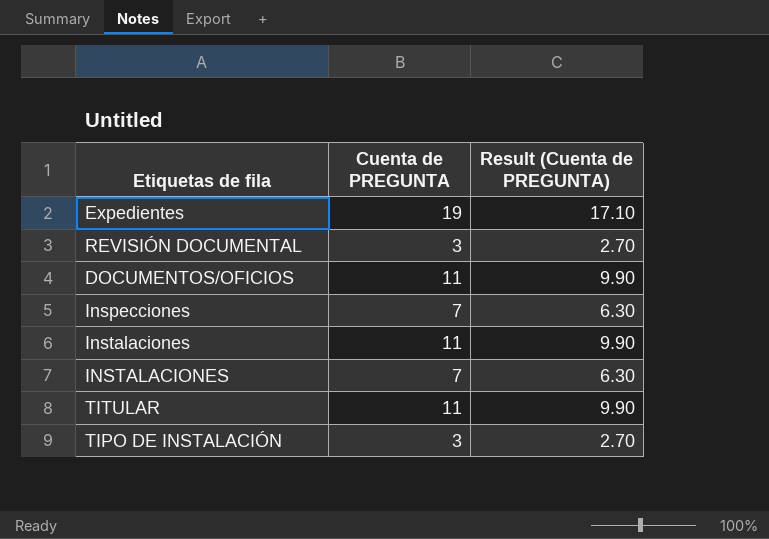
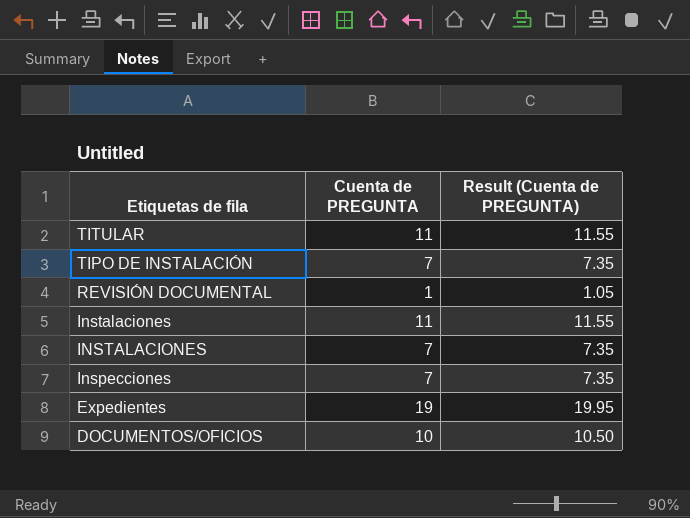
row order: none -> Etiquetas de fila descending
column Result (Cuenta de PREGUNTA) | formula: [Cuenta de PREGUNTA] * 0.9 -> [Cuenta de PREGUNTA] * 1.05
TIPO DE INSTALACIÓN | Cuenta de PREGUNTA: 3 -> 7
REVISIÓN DOCUMENTAL | Cuenta de PREGUNTA: 3 -> 1
DOCUMENTOS/OFICIOS | Cuenta de PREGUNTA: 11 -> 10

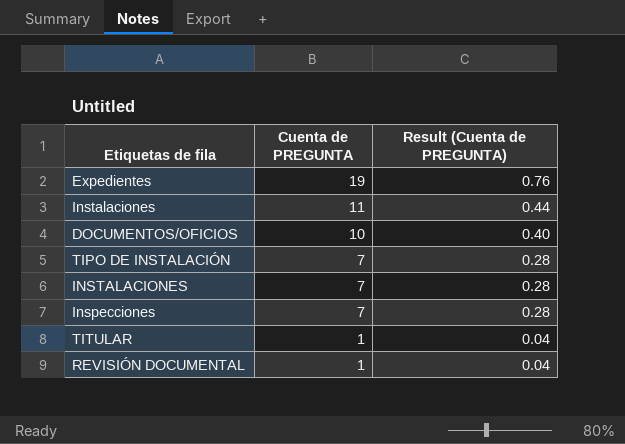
row order: Etiquetas de fila descending -> Cuenta de PREGUNTA descending
column Result (Cuenta de PREGUNTA) | formula: [Cuenta de PREGUNTA] * 1.05 -> [Cuenta de PREGUNTA] * 0.04
TITULAR | Cuenta de PREGUNTA: 11 -> 1

